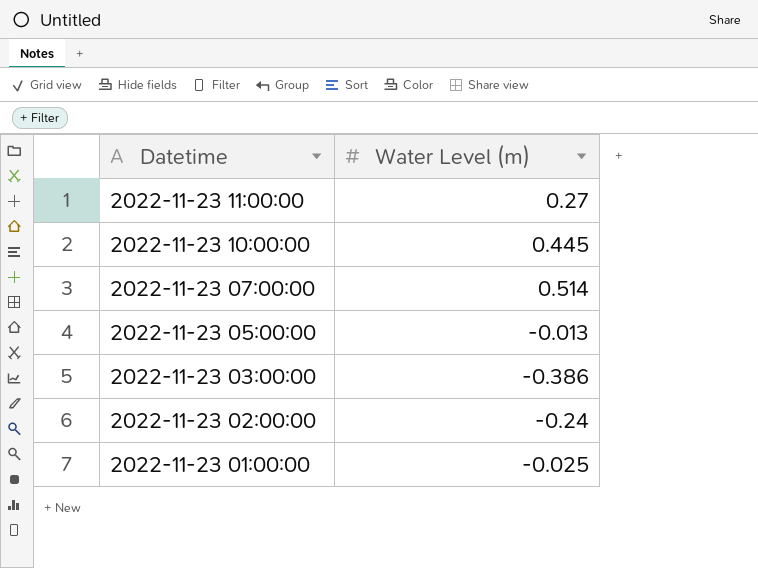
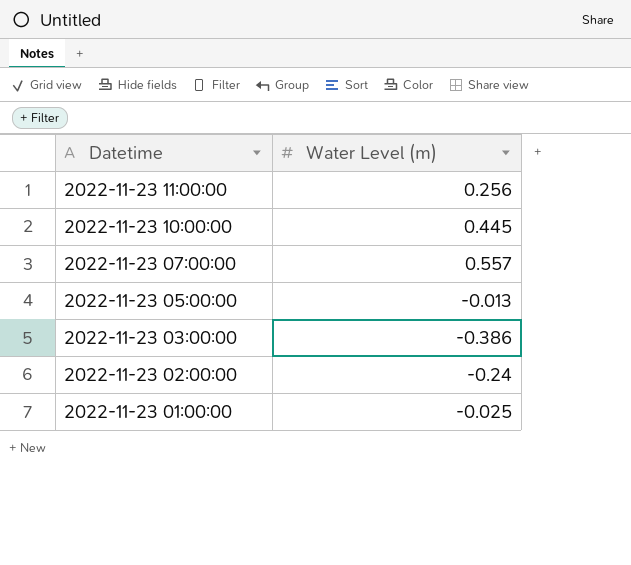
2022-11-23 11:00:00 | Water Level (m): 0.27 -> 0.256
2022-11-23 07:00:00 | Water Level (m): 0.514 -> 0.557

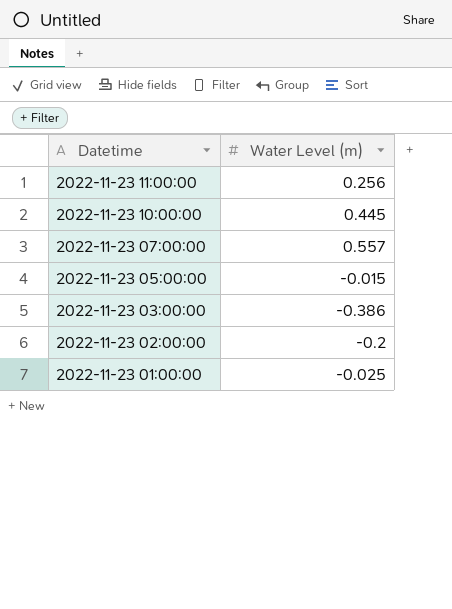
2022-11-23 05:00:00 | Water Level (m): -0.013 -> -0.015
2022-11-23 02:00:00 | Water Level (m): -0.24 -> -0.2

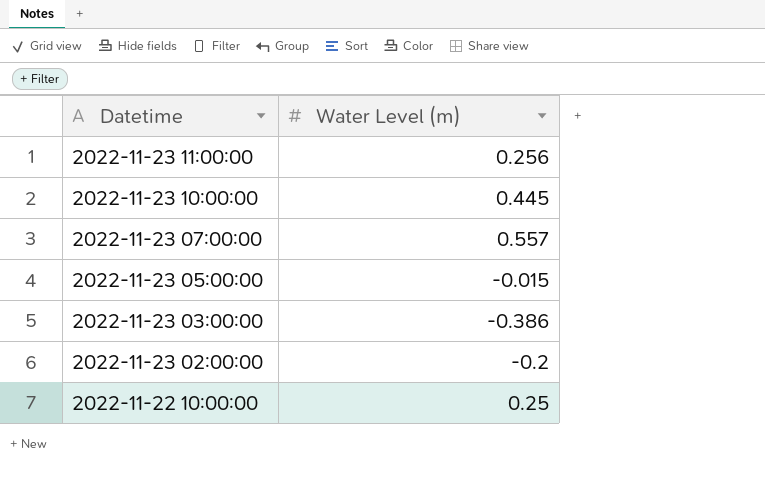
row 2022-11-23 01:00:00: -0.025 -> none
row 2022-11-22 10:00:00: none -> 0.25

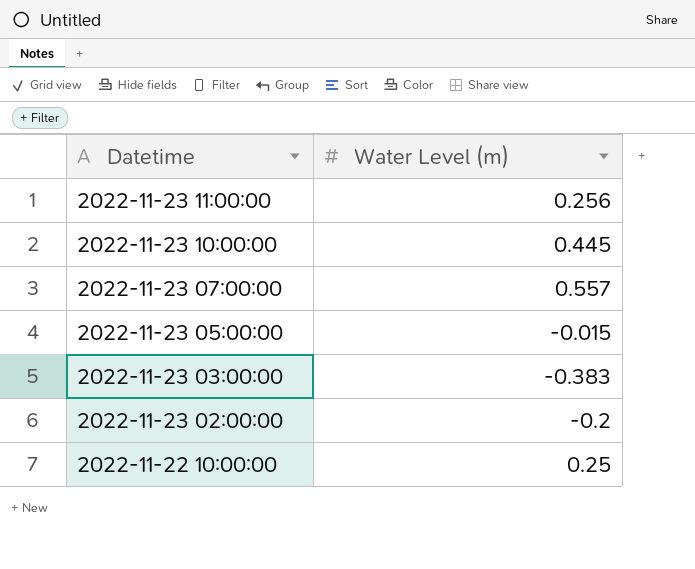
2022-11-23 03:00:00 | Water Level (m): -0.386 -> -0.383

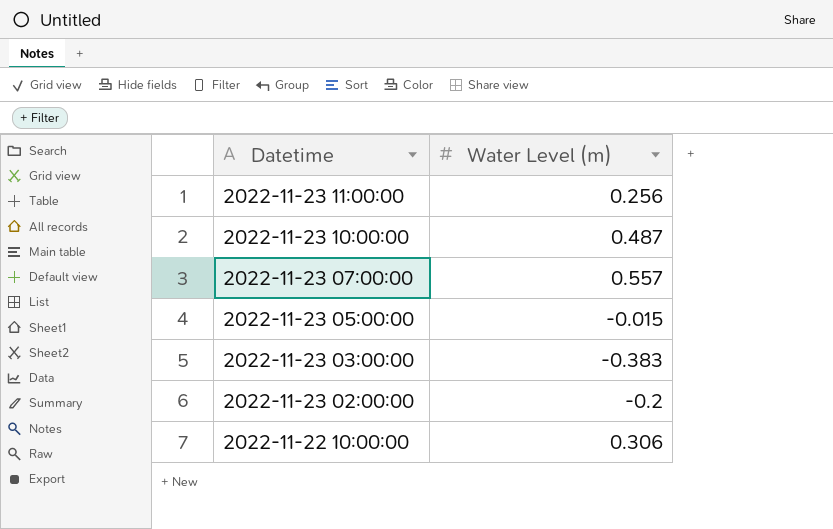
2022-11-23 10:00:00 | Water Level (m): 0.445 -> 0.487
2022-11-22 10:00:00 | Water Level (m): 0.25 -> 0.306

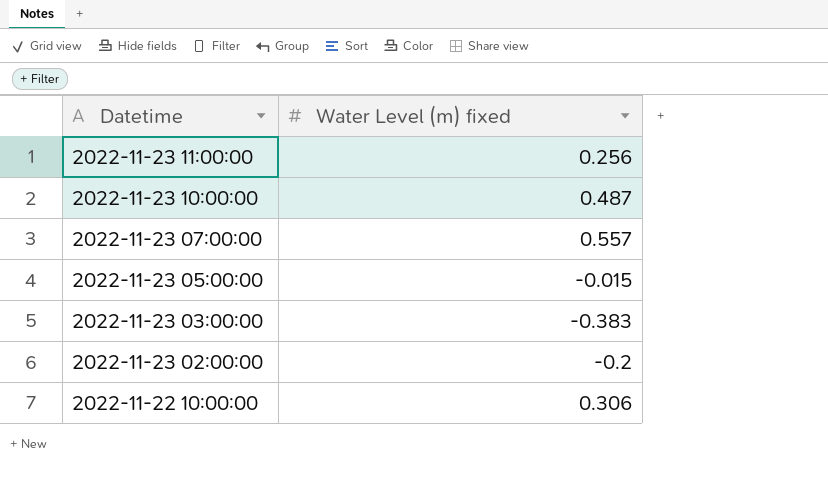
column name: Water Level (m) -> Water Level (m) fixed

